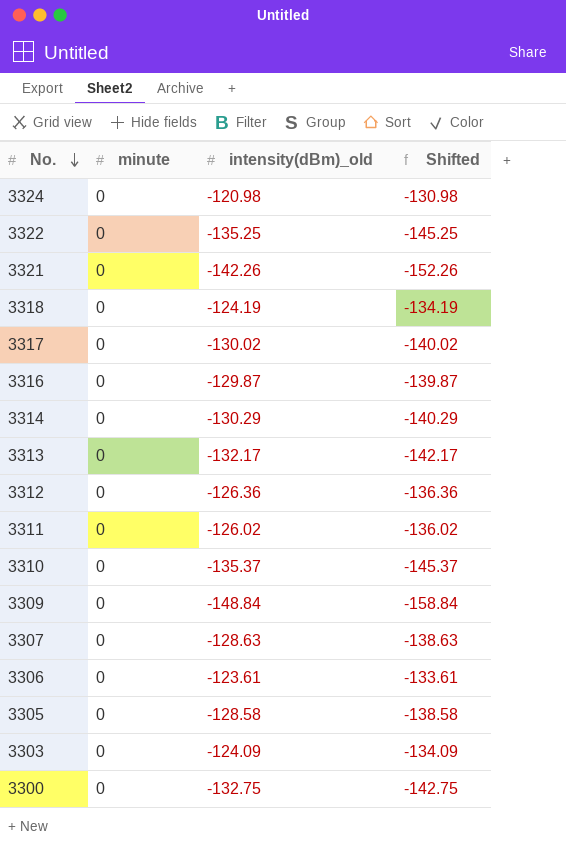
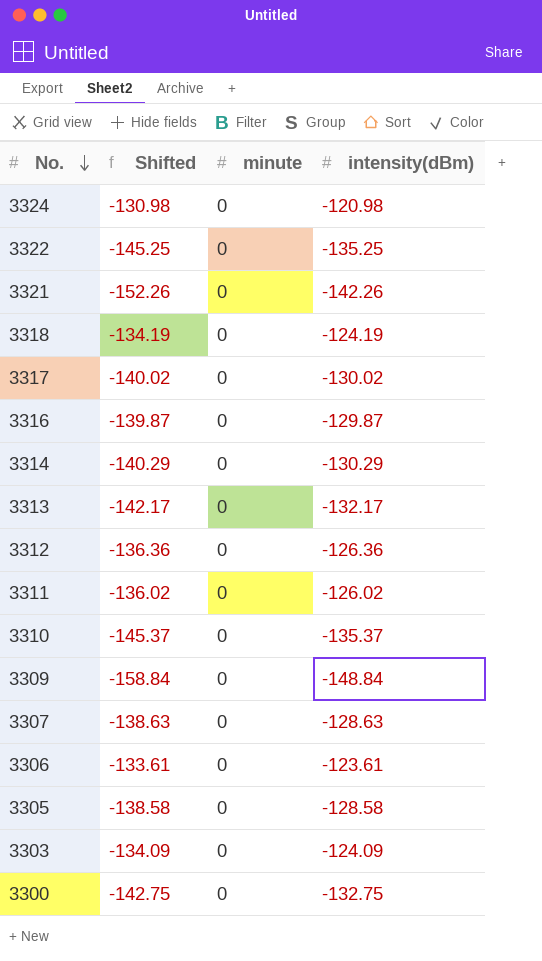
column Shifted | position: 4 -> 2
column name: intensity(dBm)_old -> intensity(dBm)

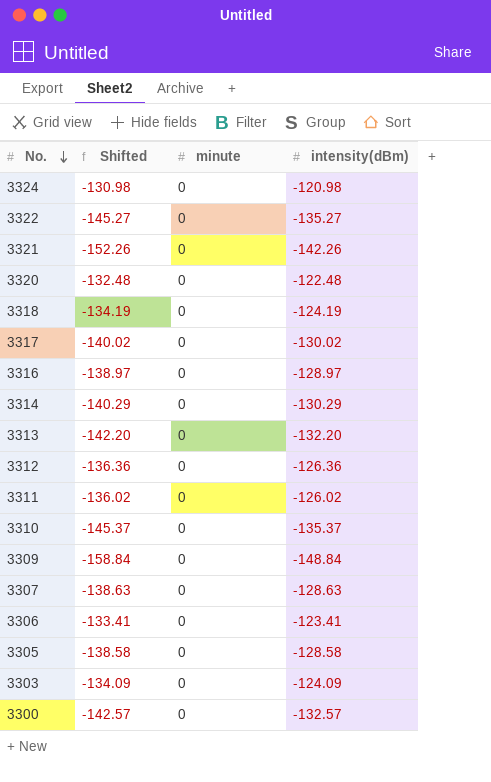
3322 | Shifted: -145.25 -> -145.27
3322 | intensity(dBm): -135.25 -> -135.27
row 3320: none -> -132.48 | 0 | -122.48
3316 | Shifted: -139.87 -> -138.97
3316 | intensity(dBm): -129.87 -> -128.97
3313 | Shifted: -142.17 -> -142.20
3313 | intensity(dBm): -132.17 -> -132.20
3306 | Shifted: -133.61 -> -133.41
3306 | intensity(dBm): -123.61 -> -123.41
3300 | Shifted: -142.75 -> -142.57
3300 | intensity(dBm): -132.75 -> -132.57

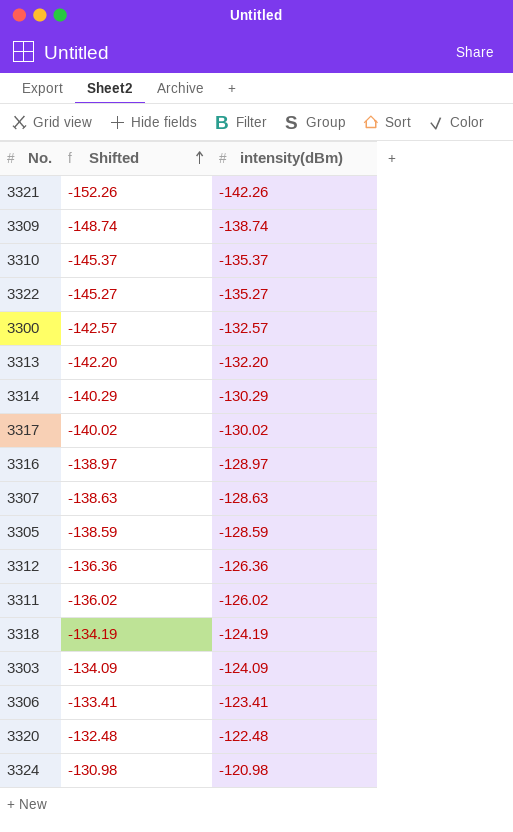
row order: No. descending -> Shifted ascending
column minute | position: 3 -> none
3309 | Shifted: -158.84 -> -148.74
3309 | intensity(dBm): -148.84 -> -138.74
3305 | Shifted: -138.58 -> -138.59
3305 | intensity(dBm): -128.58 -> -128.59

